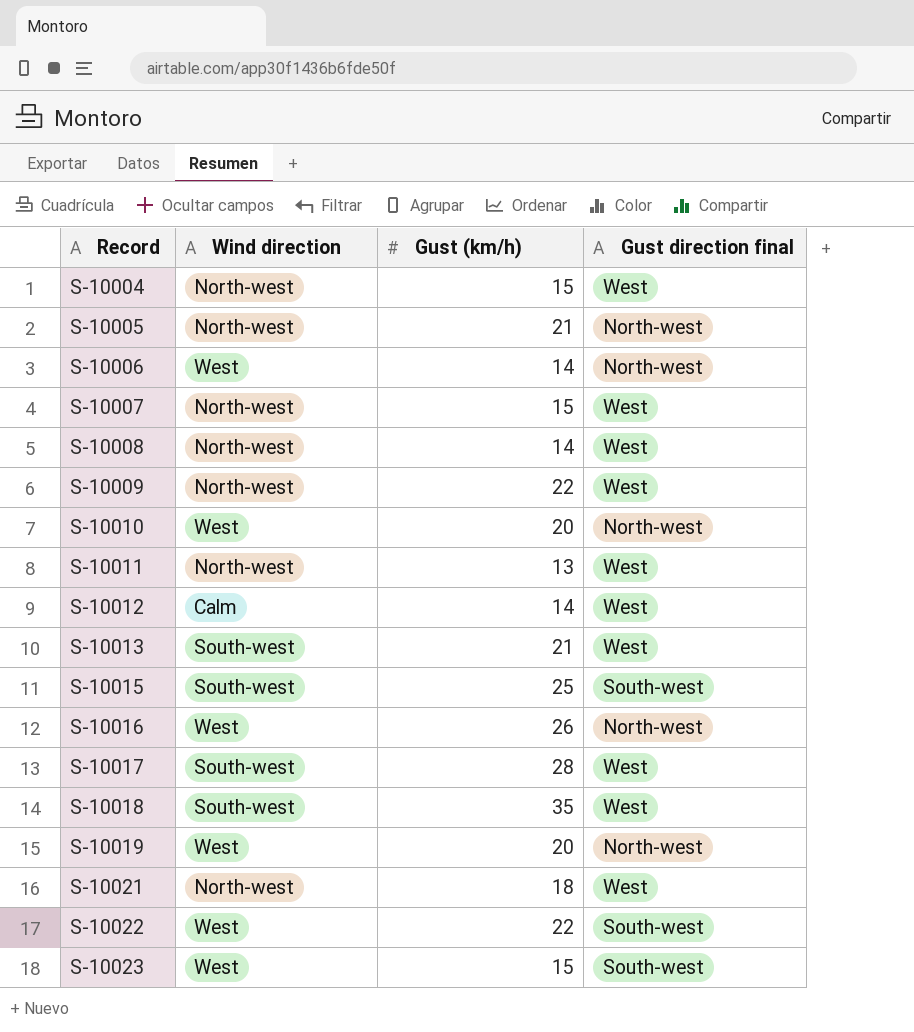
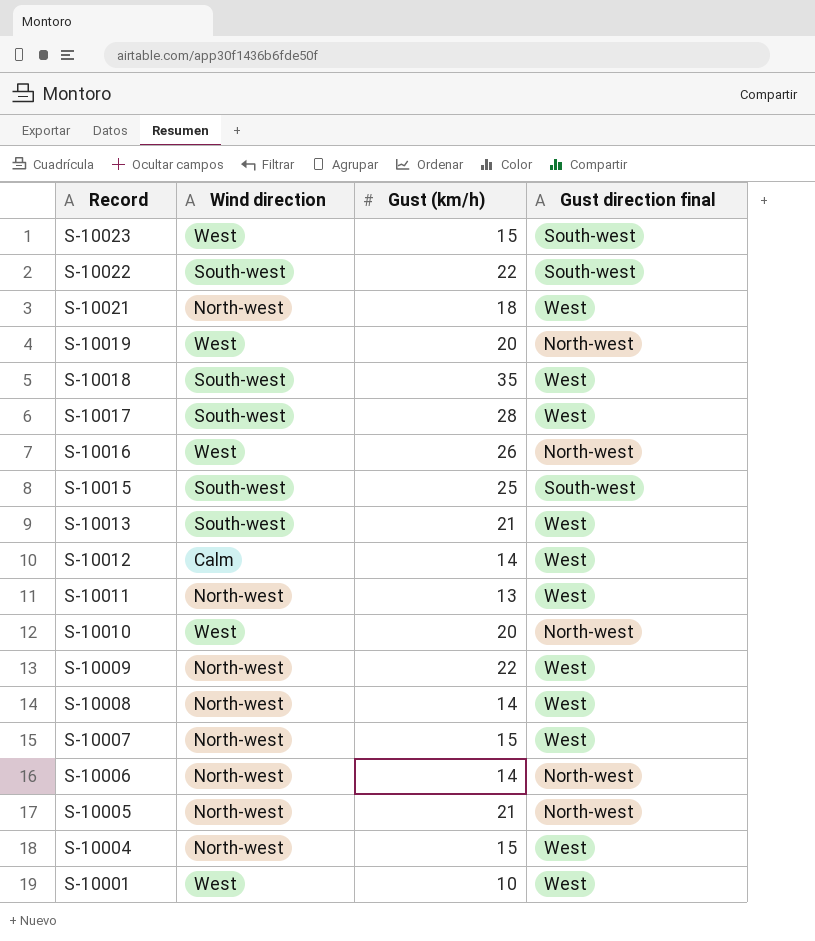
row order: Record ascending -> Record descending
S-10022 | Wind direction: West -> South-west
S-10006 | Wind direction: West -> North-west
row S-10001: none -> West | 10 | West

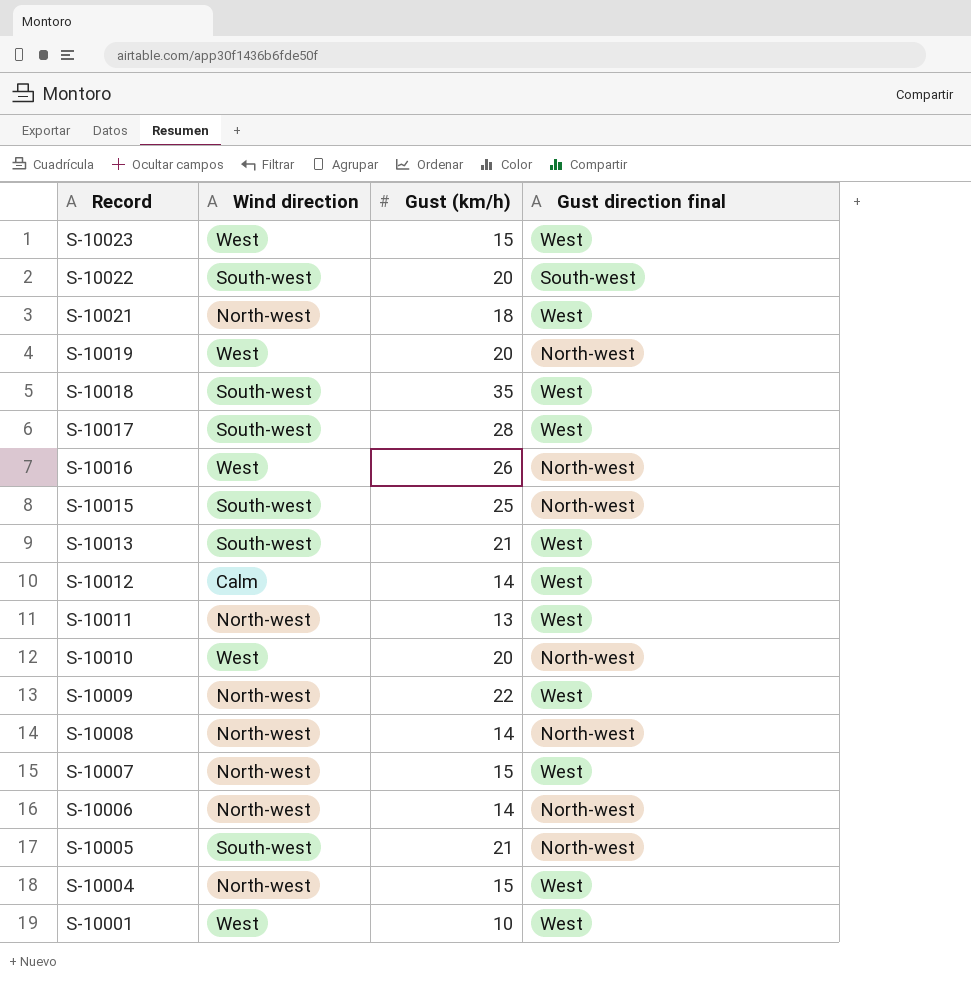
S-10023 | Gust direction final: South-west -> West
S-10022 | Gust (km/h): 22 -> 20
S-10015 | Gust direction final: South-west -> North-west
S-10008 | Gust direction final: West -> North-west
S-10005 | Wind direction: North-west -> South-west

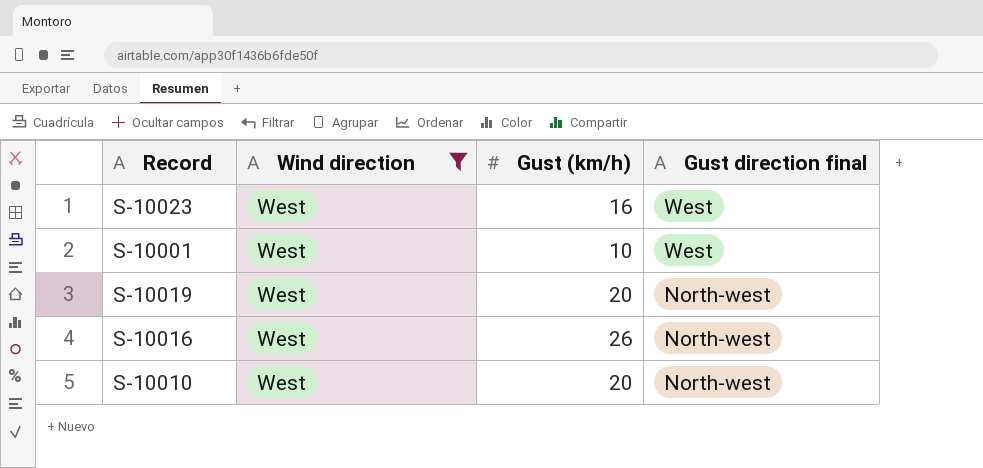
filter: none -> Wind direction = West
row order: Record descending -> Gust direction final descending
S-10023 | Gust (km/h): 15 -> 16

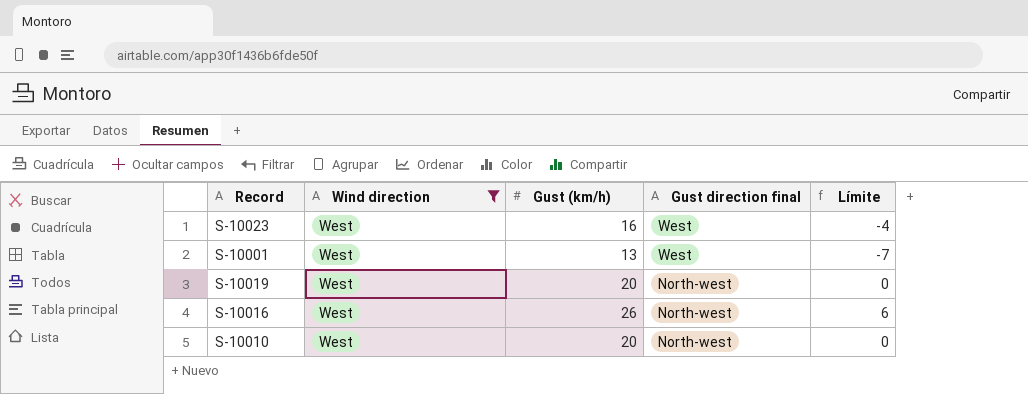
column Límite | formula: none -> [Gust (km/h)] - 20
S-10001 | Gust (km/h): 10 -> 13

